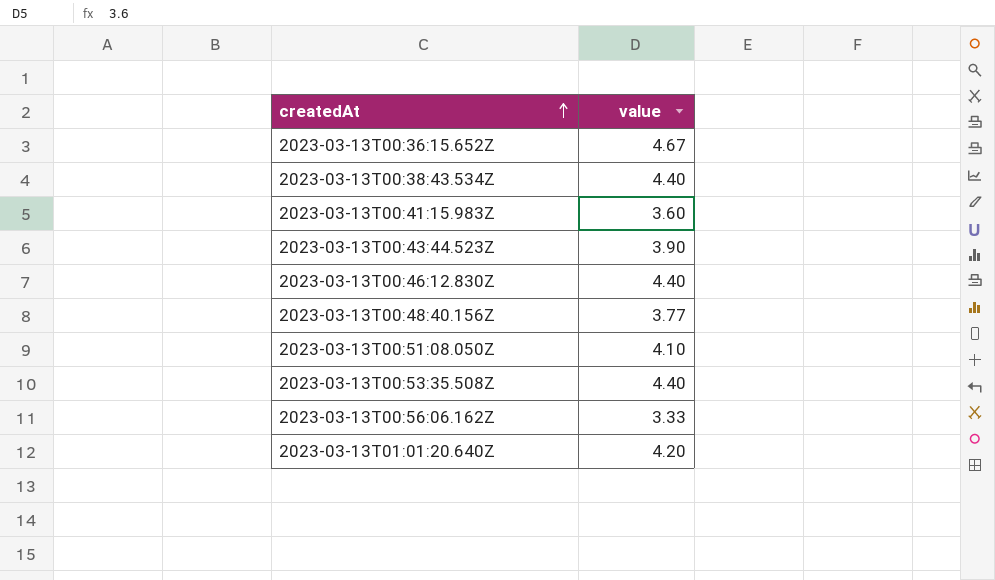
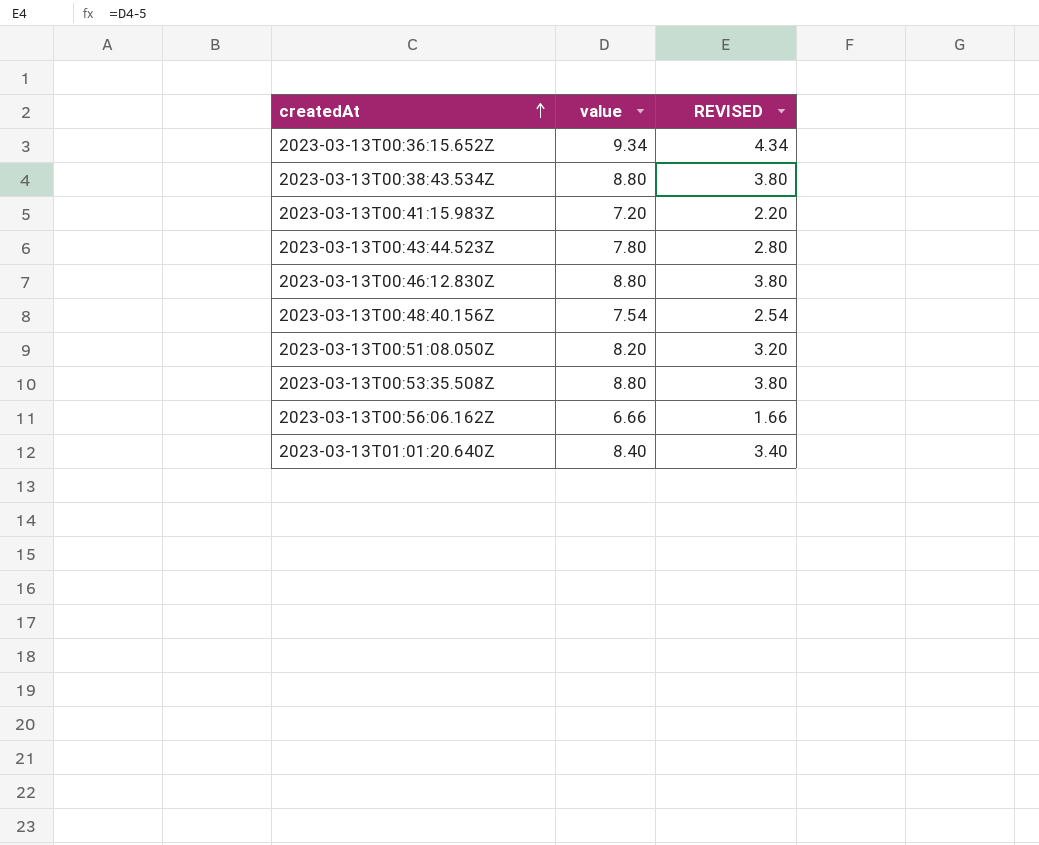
column REVISED | formula: none -> [value] - 5
2023-03-13T00:36:15.652Z | value: 4.67 -> 9.34
2023-03-13T00:38:43.534Z | value: 4.40 -> 8.80
2023-03-13T00:41:15.983Z | value: 3.60 -> 7.20
2023-03-13T00:43:44.523Z | value: 3.90 -> 7.80
2023-03-13T00:46:12.830Z | value: 4.40 -> 8.80
2023-03-13T00:48:40.156Z | value: 3.77 -> 7.54
2023-03-13T00:51:08.050Z | value: 4.10 -> 8.20
2023-03-13T00:53:35.508Z | value: 4.40 -> 8.80
2023-03-13T00:56:06.162Z | value: 3.33 -> 6.66
2023-03-13T01:01:20.640Z | value: 4.20 -> 8.40

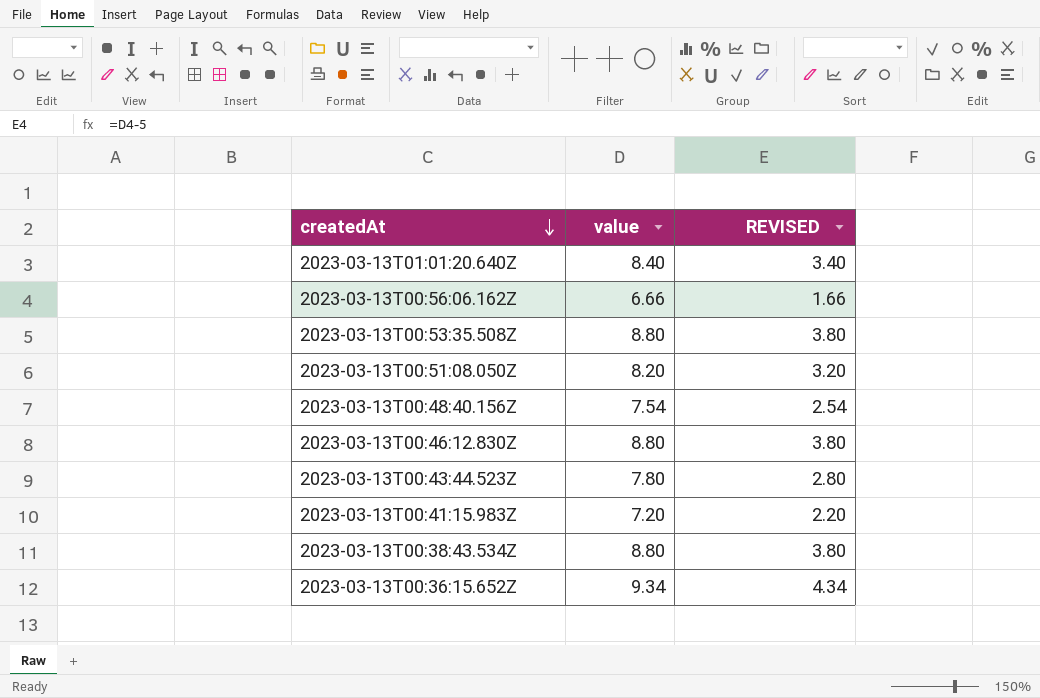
row order: createdAt ascending -> createdAt descending

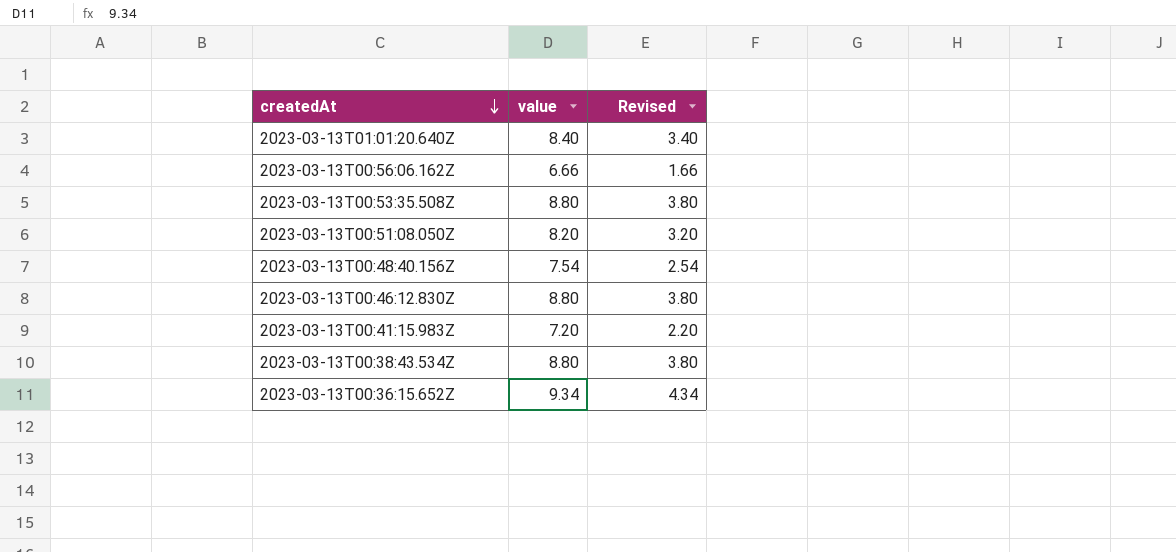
column name: REVISED -> Revised
row 2023-03-13T00:43:44.523Z: 7.80 | 2.80 -> none

